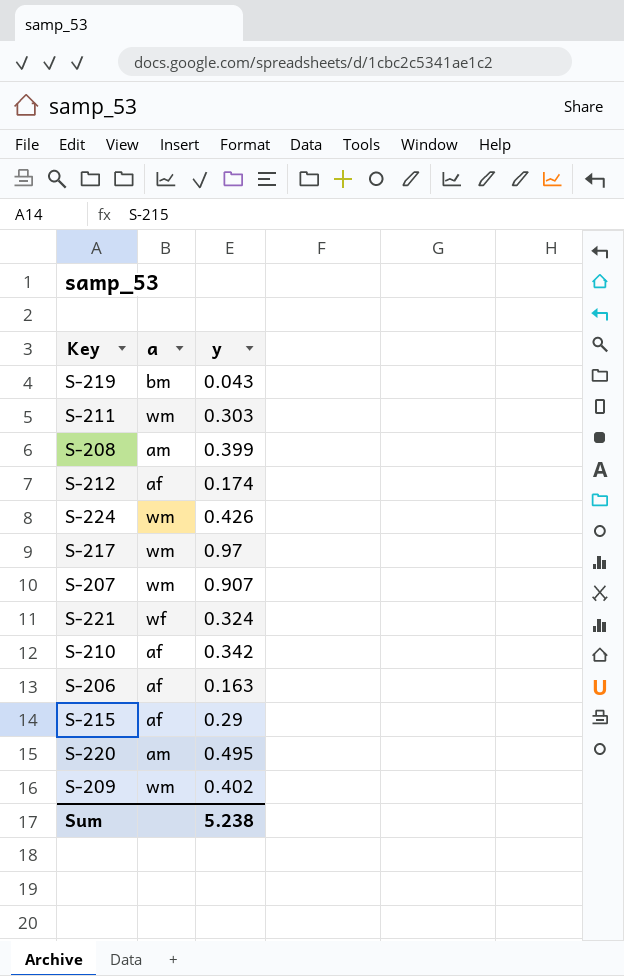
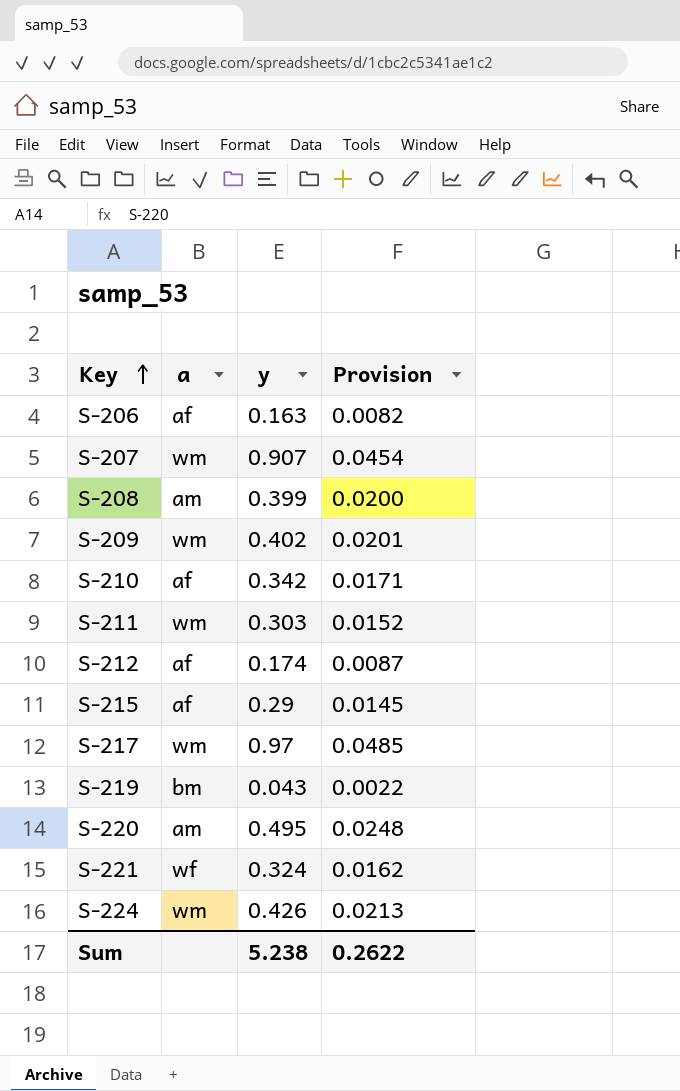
row order: none -> Key ascending
column Provision | formula: none -> [y] * 0.05

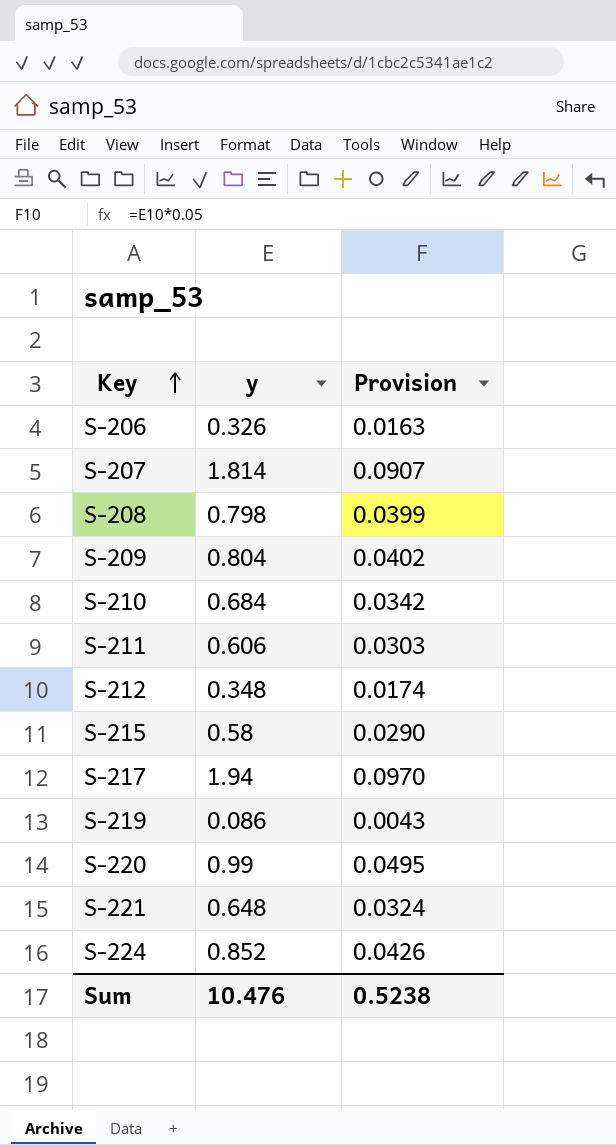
column a | position: 2 -> none
S-206 | y: 0.163 -> 0.326
S-206 | Provision: 0.0082 -> 0.0163
S-207 | y: 0.907 -> 1.814
S-207 | Provision: 0.0454 -> 0.0907
S-208 | y: 0.399 -> 0.798
S-208 | Provision: 0.0200 -> 0.0399
S-209 | y: 0.402 -> 0.804
S-209 | Provision: 0.0201 -> 0.0402
S-210 | y: 0.342 -> 0.684
S-210 | Provision: 0.0171 -> 0.0342
S-211 | y: 0.303 -> 0.606
S-211 | Provision: 0.0152 -> 0.0303
S-212 | y: 0.174 -> 0.348
S-212 | Provision: 0.0087 -> 0.0174
S-215 | y: 0.29 -> 0.58
S-215 | Provision: 0.0145 -> 0.0290
S-217 | y: 0.97 -> 1.94
S-217 | Provision: 0.0485 -> 0.0970
S-219 | y: 0.043 -> 0.086
S-219 | Provision: 0.0022 -> 0.0043
S-220 | y: 0.495 -> 0.99
S-220 | Provision: 0.0248 -> 0.0495
S-221 | y: 0.324 -> 0.648
S-221 | Provision: 0.0162 -> 0.0324
S-224 | y: 0.426 -> 0.852
S-224 | Provision: 0.0213 -> 0.0426
Sum | y: 5.238 -> 10.476
Sum | Provision: 0.2622 -> 0.5238

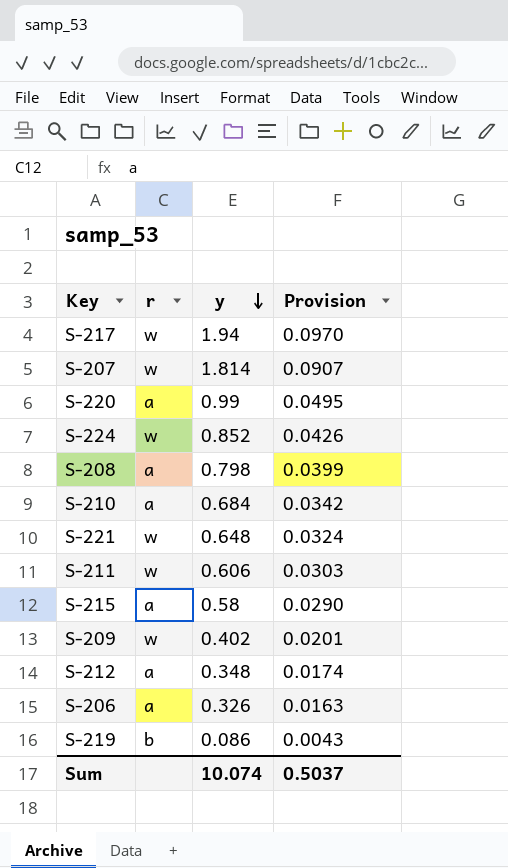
row order: Key ascending -> y descending
column r | position: none -> 2
S-209 | y: 0.804 -> 0.402
S-209 | Provision: 0.0402 -> 0.0201
Sum | y: 10.476 -> 10.074
Sum | Provision: 0.5238 -> 0.5037

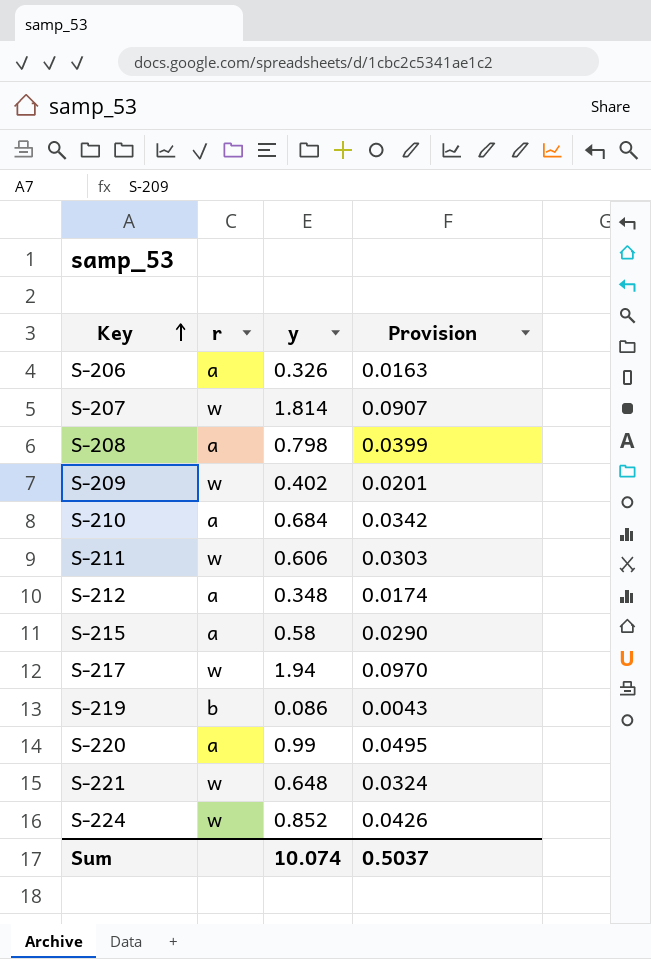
row order: y descending -> Key ascending

